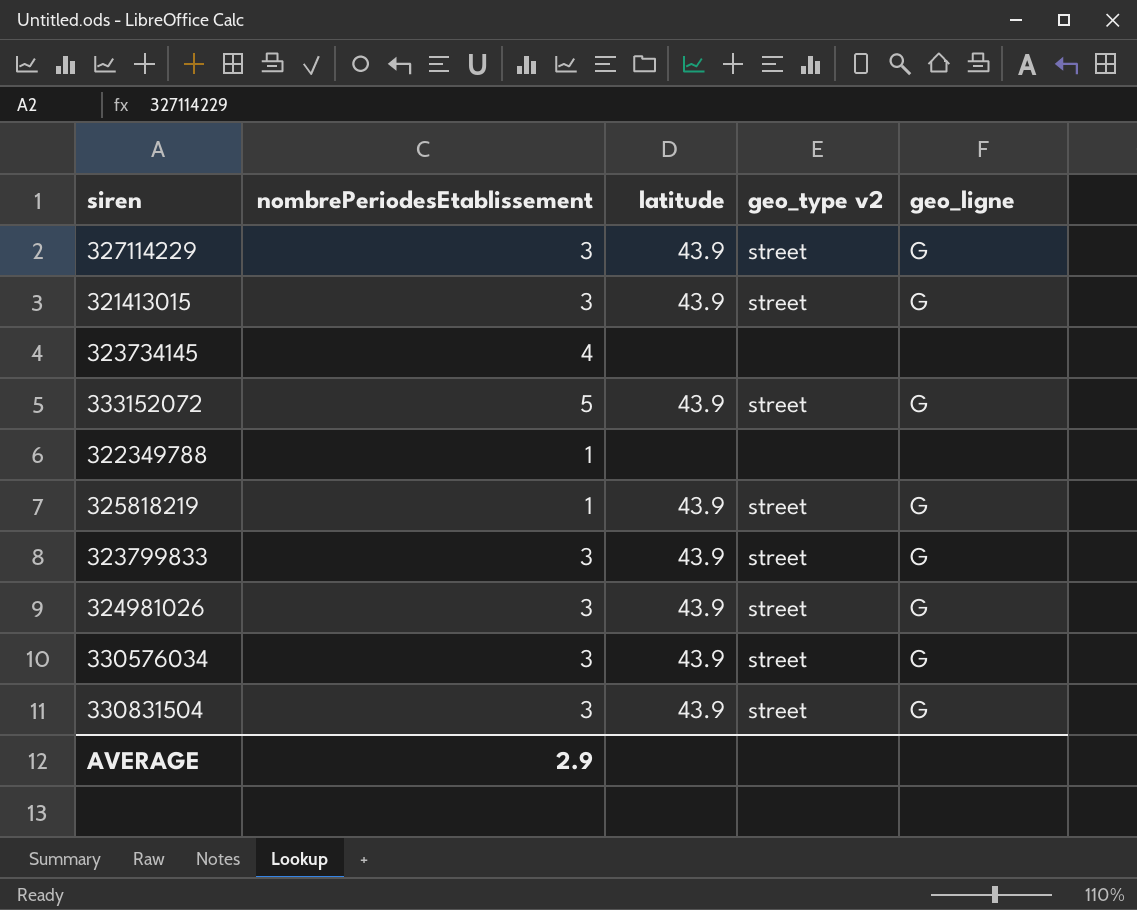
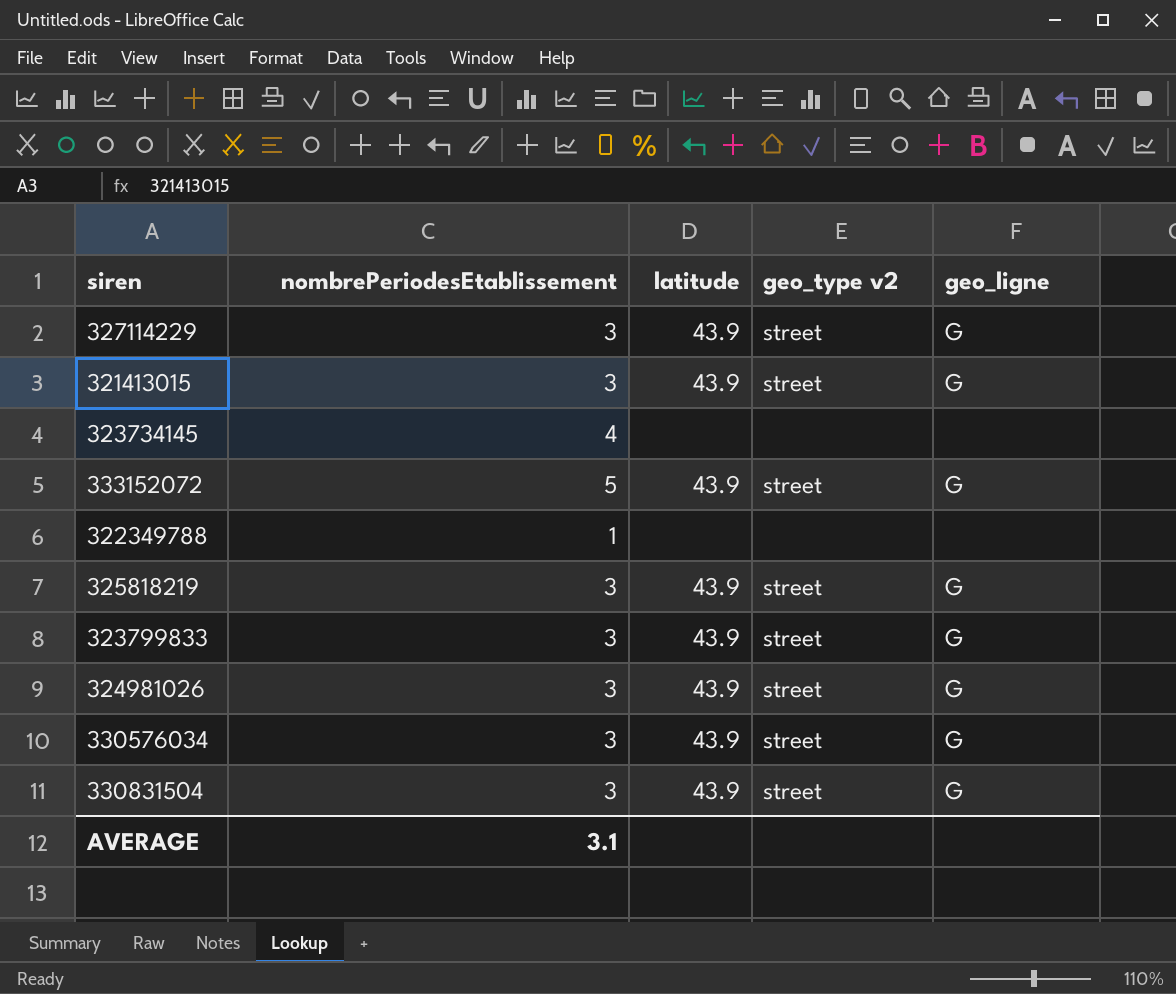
325818219 | nombrePeriodesEtablissement: 1 -> 3
AVERAGE | nombrePeriodesEtablissement: 2.9 -> 3.1

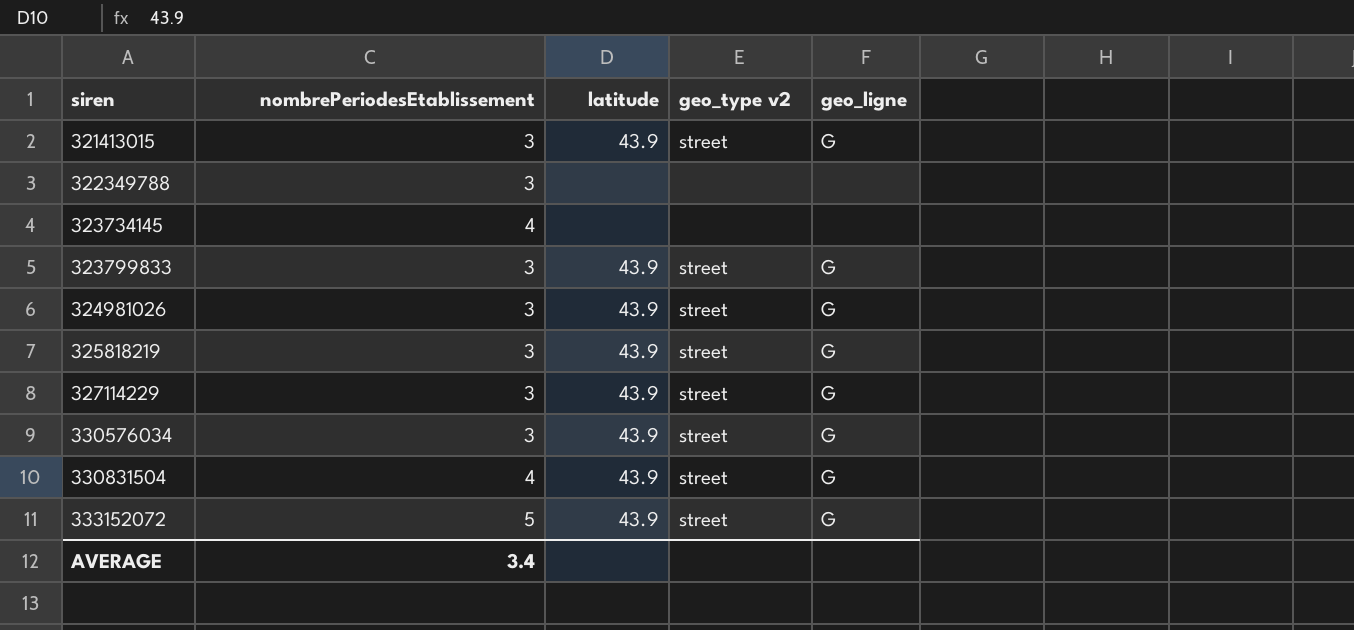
row order: none -> siren ascending
322349788 | nombrePeriodesEtablissement: 1 -> 3
330831504 | nombrePeriodesEtablissement: 3 -> 4
AVERAGE | nombrePeriodesEtablissement: 3.1 -> 3.4

